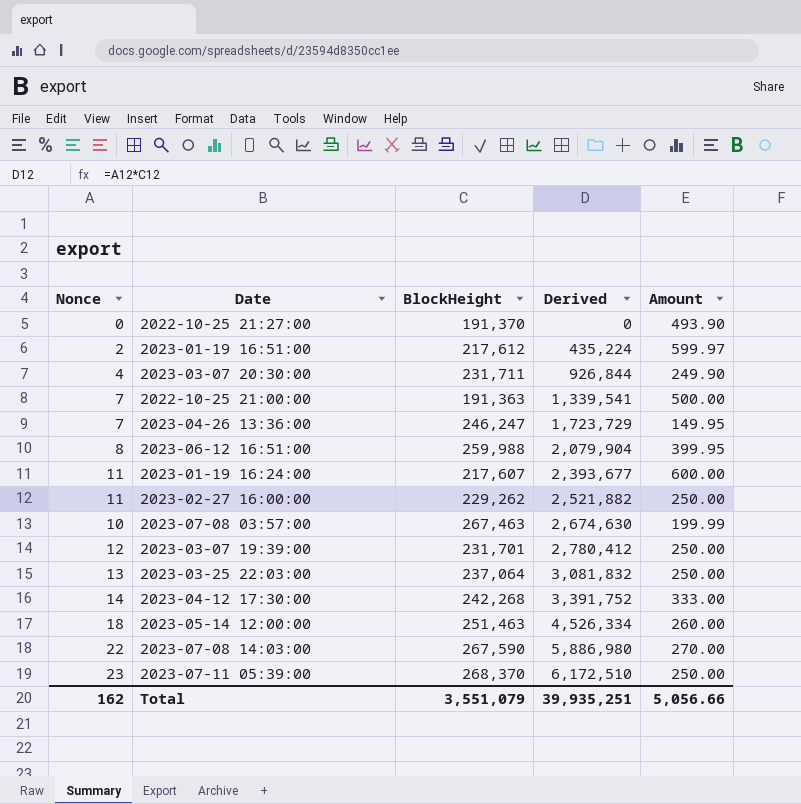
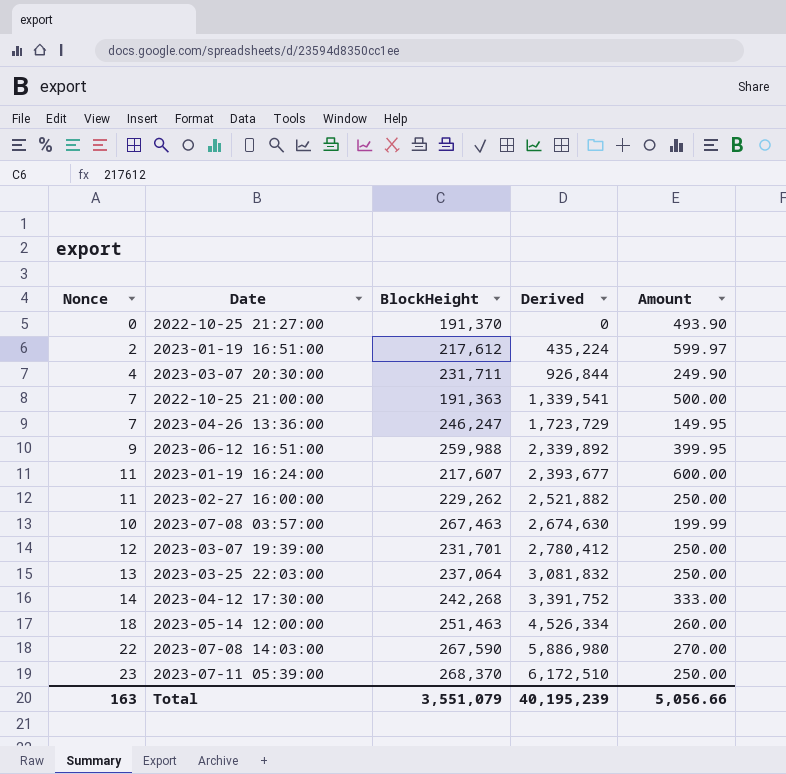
2023-06-12 16:51:00 | Nonce: 8 -> 9
2023-06-12 16:51:00 | Derived: 2,079,904 -> 2,339,892
Total | Nonce: 162 -> 163
Total | Derived: 39,935,251 -> 40,195,239

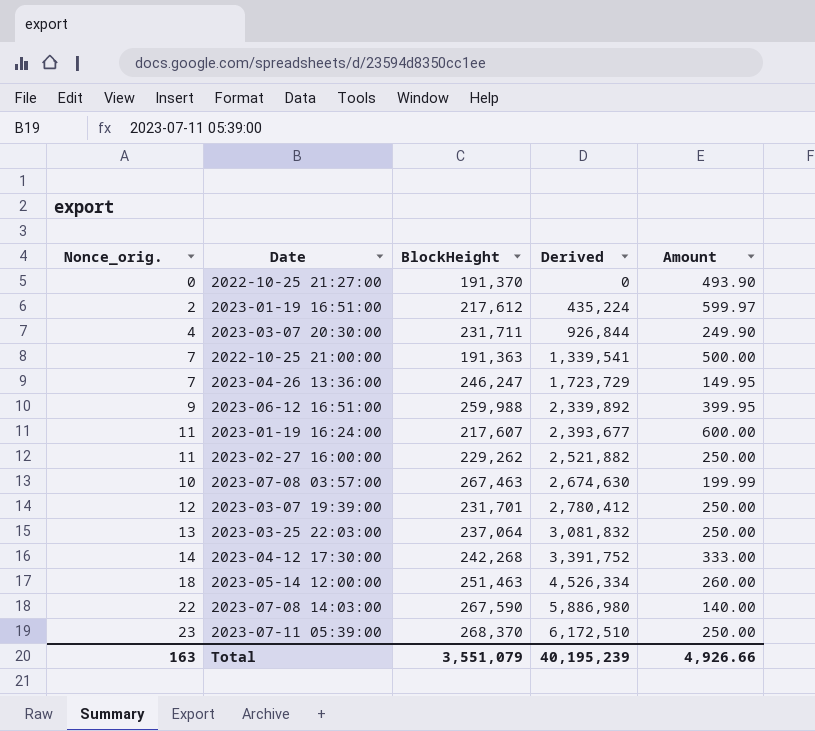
column name: Nonce -> Nonce_orig.
2023-07-08 14:03:00 | Amount: 270.00 -> 140.00
Total | Amount: 5,056.66 -> 4,926.66

